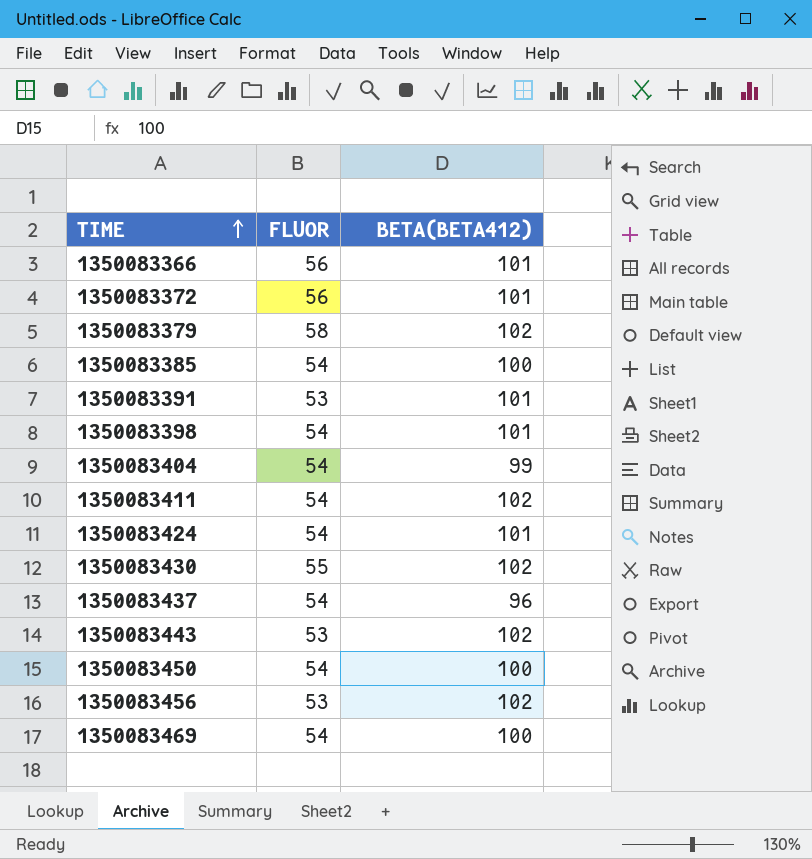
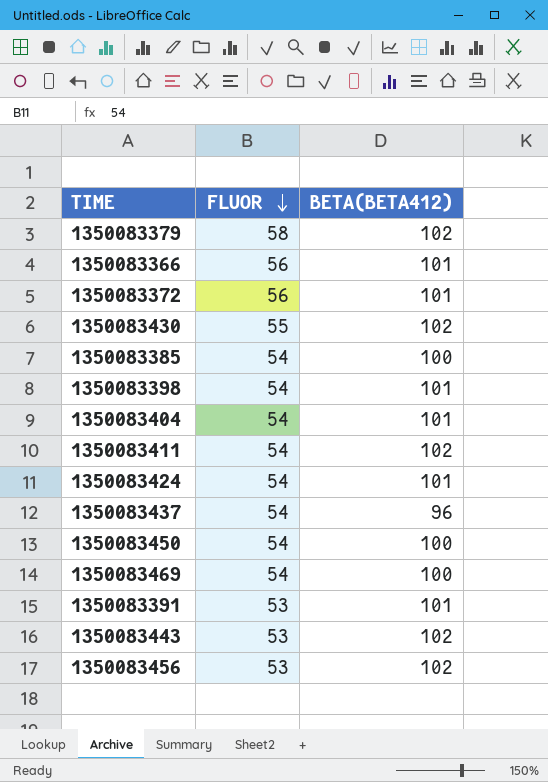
row order: TIME ascending -> FLUOR descending
1350083404 | BETA(BETA412): 99 -> 101

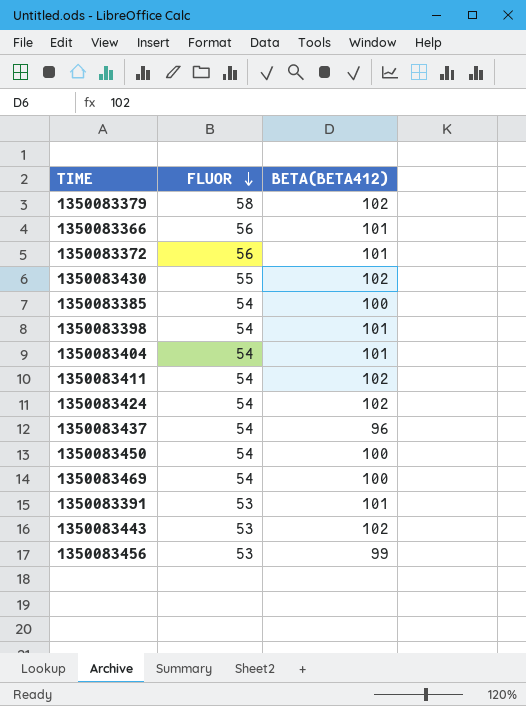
1350083424 | BETA(BETA412): 101 -> 102
1350083456 | BETA(BETA412): 102 -> 99

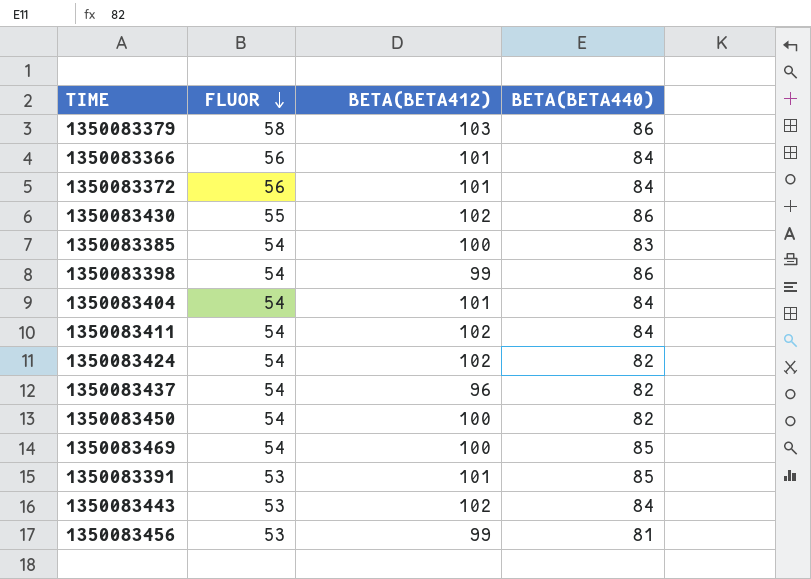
column BETA(BETA440) | position: none -> 4
1350083379 | BETA(BETA412): 102 -> 103
1350083398 | BETA(BETA412): 101 -> 99

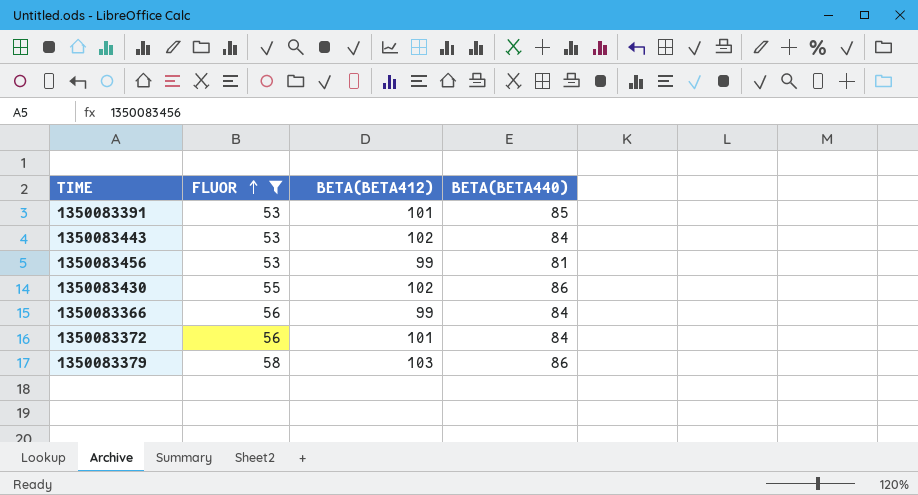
filter: none -> FLUOR != 54
row order: FLUOR descending -> FLUOR ascending
1350083366 | BETA(BETA412): 101 -> 99

